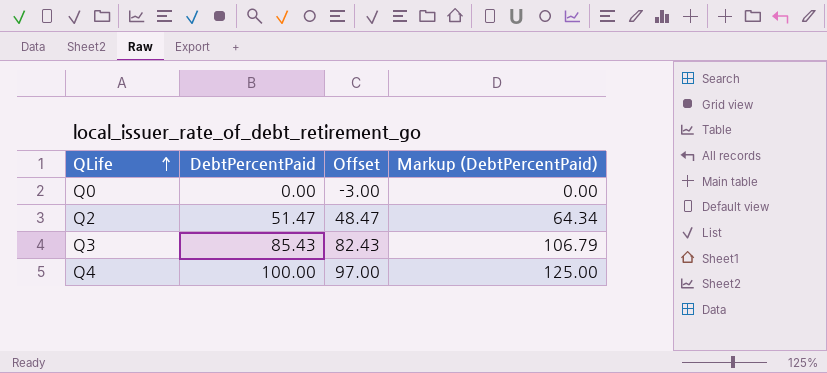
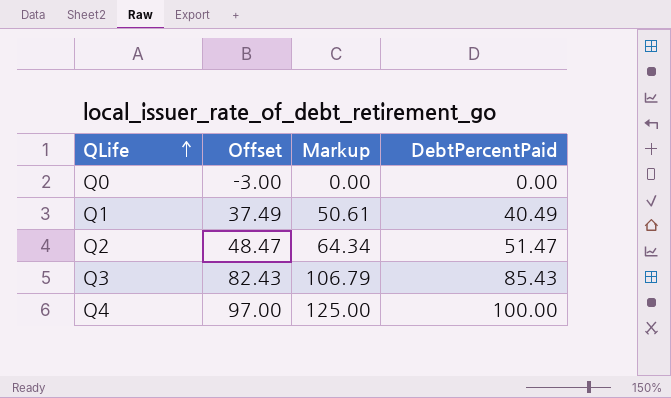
column name: Markup (DebtPercentPaid) -> Markup
column DebtPercentPaid | position: 2 -> 4
row Q1: none -> 37.49 | 50.61 | 40.49

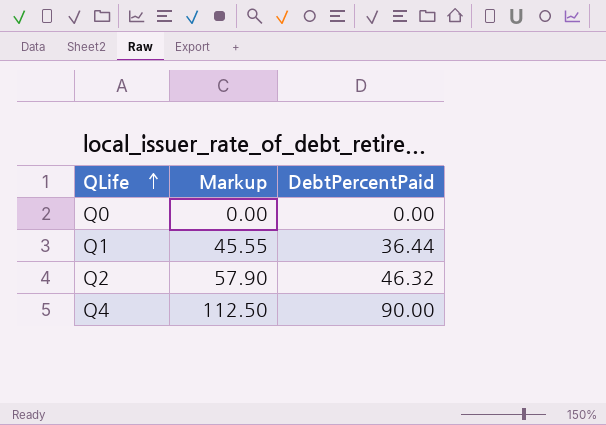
column Offset | formula: [DebtPercentPaid] - 3 -> none
row Q3: 82.43 | 106.79 | 85.43 -> none
Q1 | Markup: 50.61 -> 45.55
Q1 | DebtPercentPaid: 40.49 -> 36.44
Q2 | Markup: 64.34 -> 57.90
Q2 | DebtPercentPaid: 51.47 -> 46.32
Q4 | Markup: 125.00 -> 112.50
Q4 | DebtPercentPaid: 100.00 -> 90.00

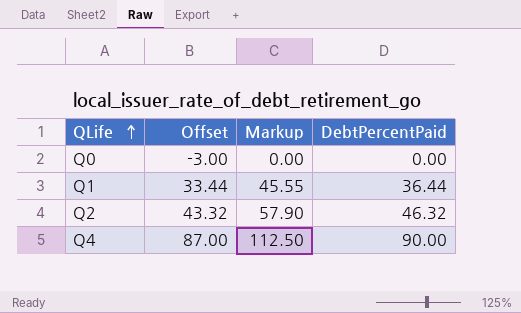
column Offset | formula: none -> [DebtPercentPaid] - 3

